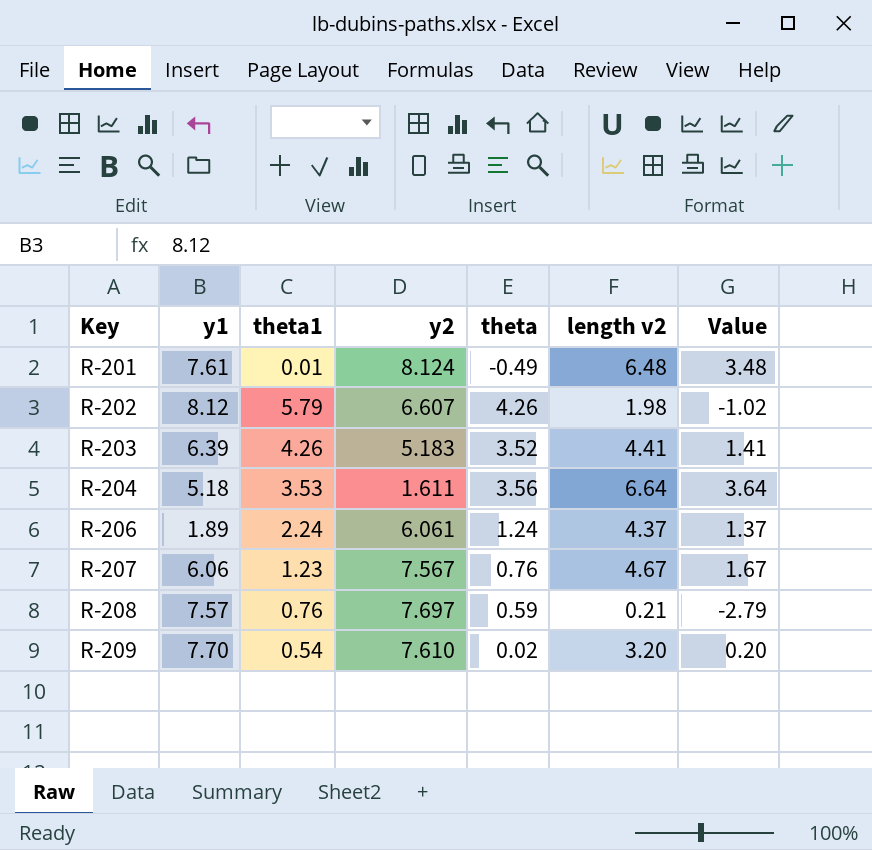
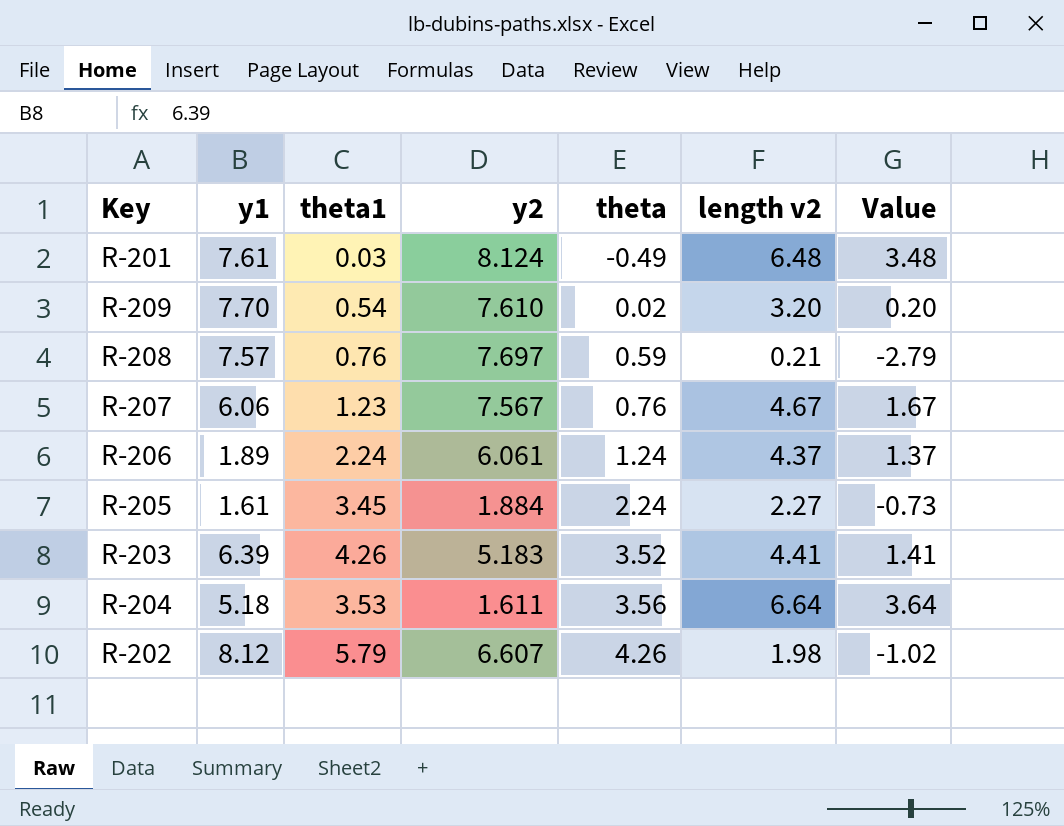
row order: Key ascending -> theta ascending
R-201 | theta1: 0.01 -> 0.03
row R-205: none -> 1.61 | 3.45 | 1.884 | 2.24 | 2.27 | -0.73

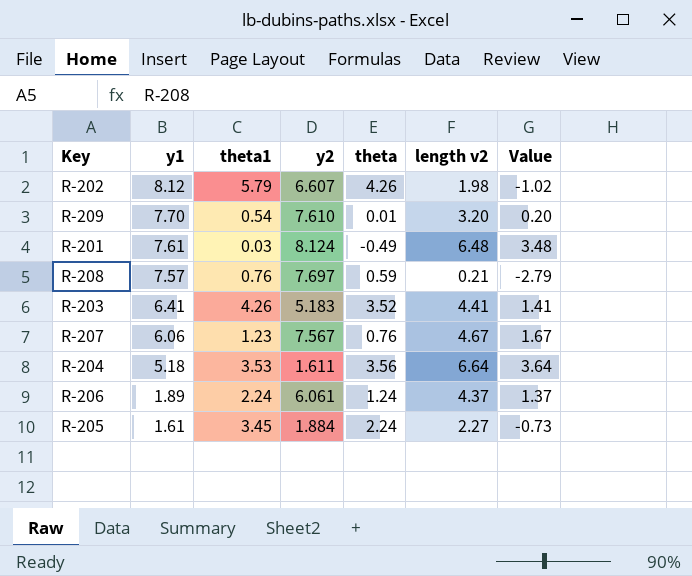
row order: theta ascending -> y1 descending
R-209 | theta: 0.02 -> 0.01
R-203 | y1: 6.39 -> 6.41

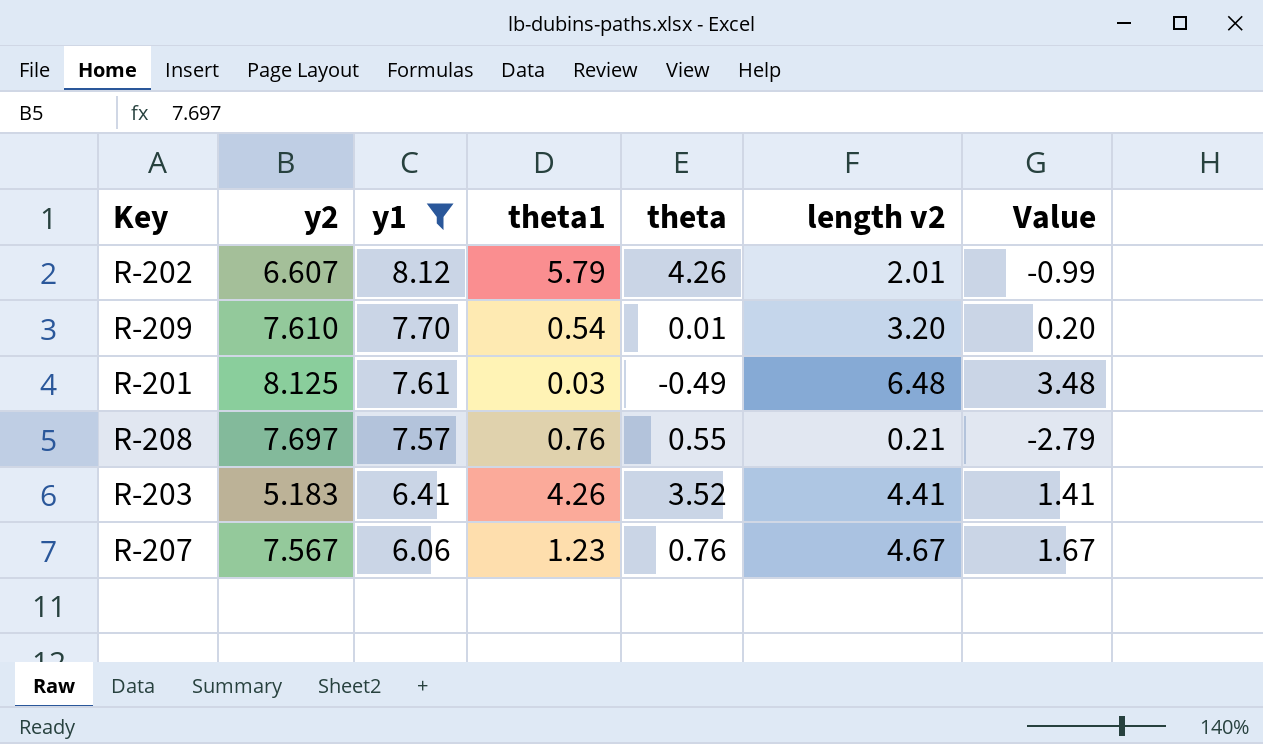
filter: none -> y1 >= 6.06
column y2 | position: 4 -> 2
R-202 | length v2: 1.98 -> 2.01
R-202 | Value: -1.02 -> -0.99
R-201 | y2: 8.124 -> 8.125
R-208 | theta: 0.59 -> 0.55

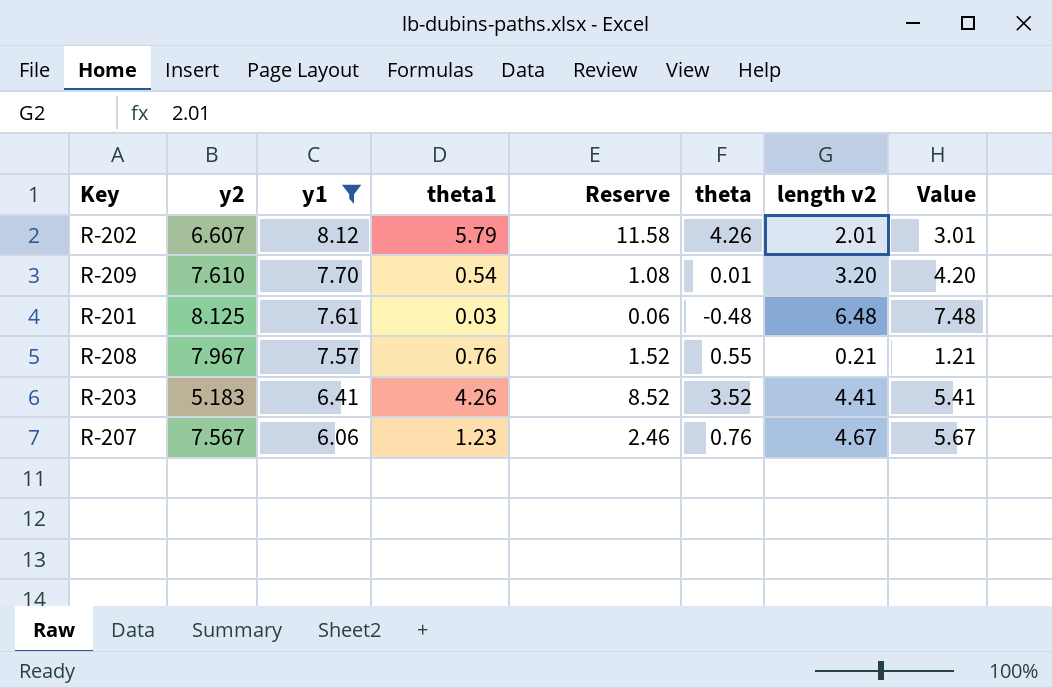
column Reserve | formula: none -> [theta1] * 2
column Value | formula: [length v2] - 3 -> [length v2] + 1
R-201 | theta: -0.49 -> -0.48
R-208 | y2: 7.697 -> 7.967

